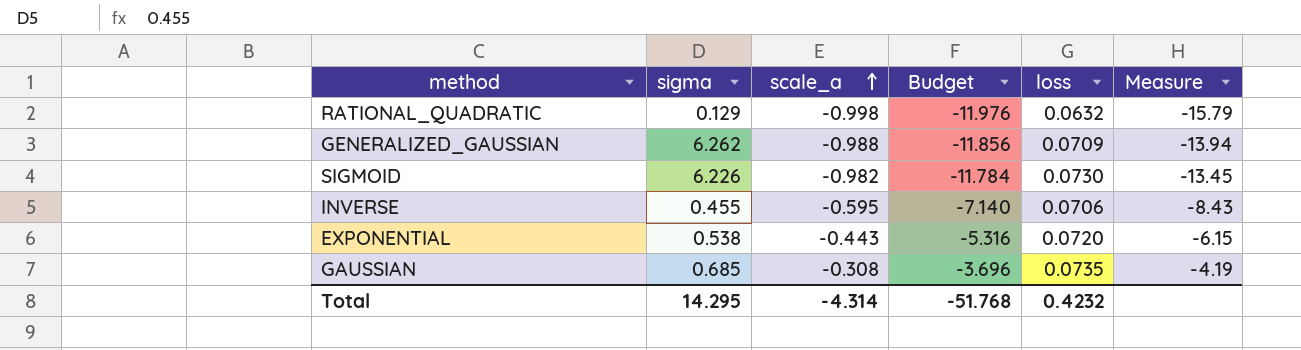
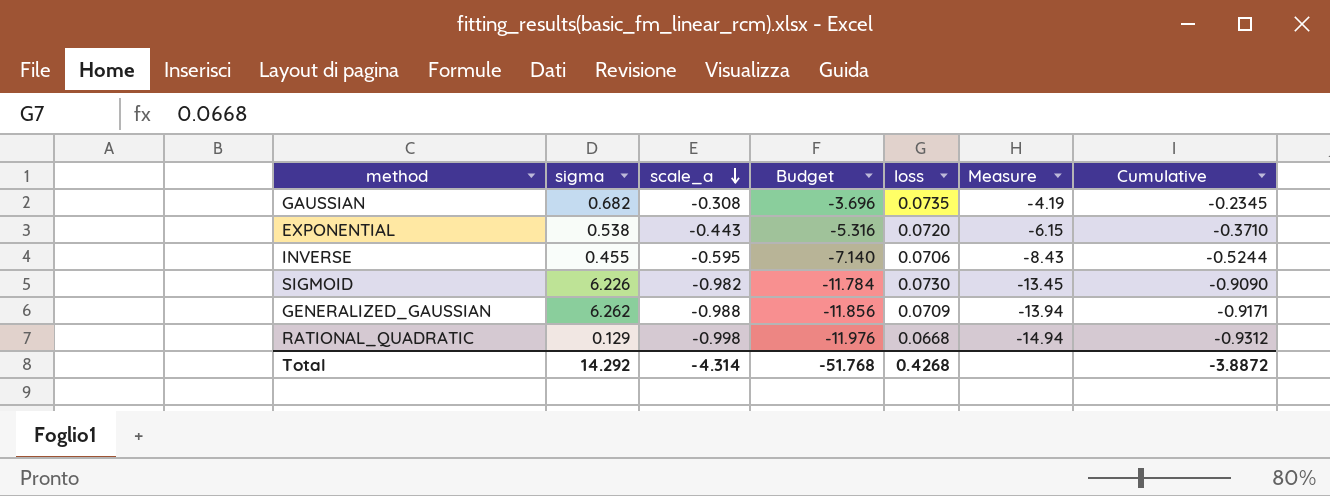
row order: scale_a ascending -> scale_a descending
column Cumulative | formula: none -> [scale_a] + [loss]
GAUSSIAN | sigma: 0.685 -> 0.682
RATIONAL_QUADRATIC | loss: 0.0632 -> 0.0668
RATIONAL_QUADRATIC | Measure: -15.79 -> -14.94
Total | sigma: 14.295 -> 14.292
Total | loss: 0.4232 -> 0.4268

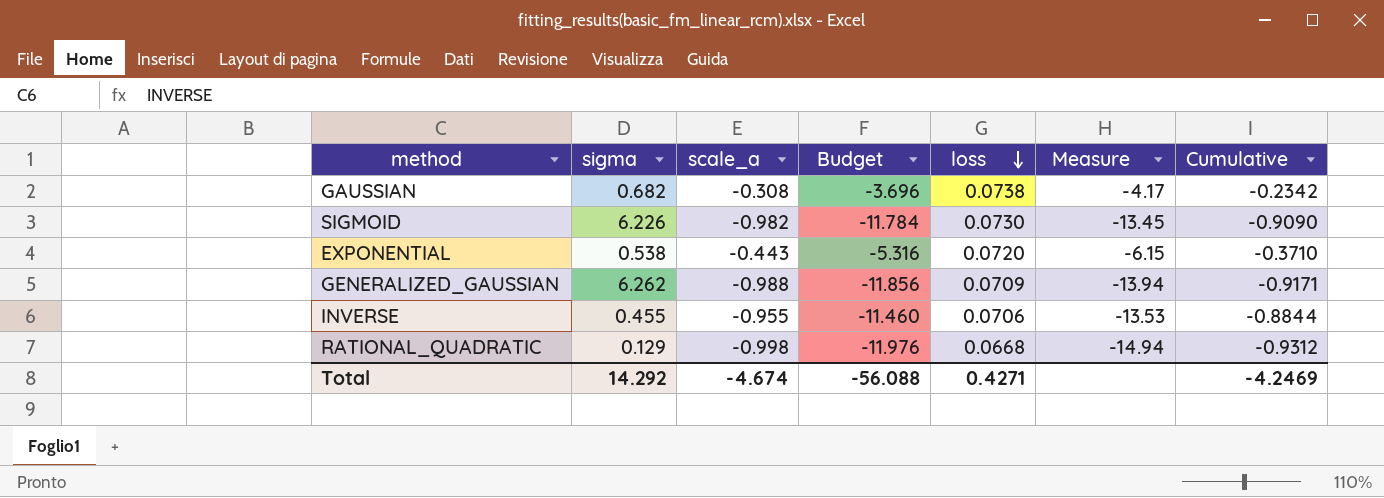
row order: scale_a descending -> loss descending
GAUSSIAN | loss: 0.0735 -> 0.0738
GAUSSIAN | Measure: -4.19 -> -4.17
GAUSSIAN | Cumulative: -0.2345 -> -0.2342
INVERSE | scale_a: -0.595 -> -0.955
INVERSE | Budget: -7.140 -> -11.460
INVERSE | Measure: -8.43 -> -13.53
INVERSE | Cumulative: -0.5244 -> -0.8844
Total | scale_a: -4.314 -> -4.674
Total | Budget: -51.768 -> -56.088
Total | loss: 0.4268 -> 0.4271
Total | Cumulative: -3.8872 -> -4.2469

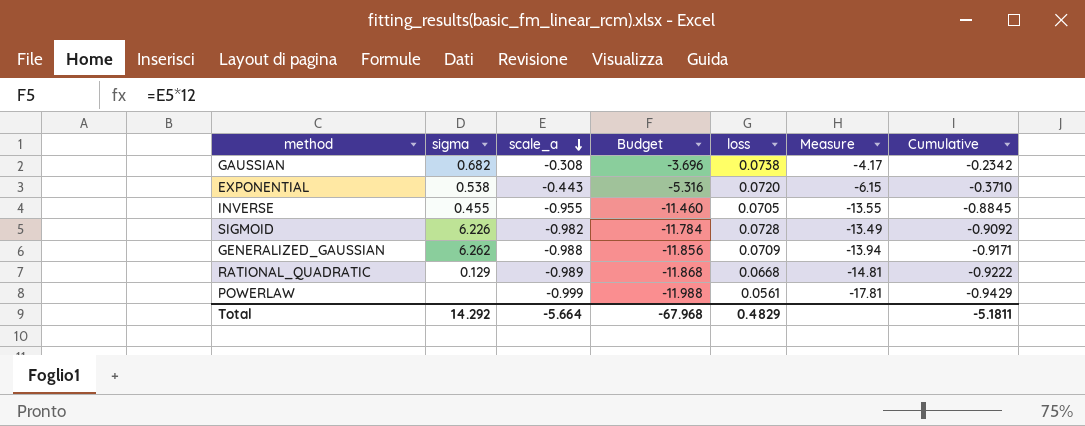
row order: loss descending -> scale_a descending
INVERSE | loss: 0.0706 -> 0.0705
INVERSE | Measure: -13.53 -> -13.55
INVERSE | Cumulative: -0.8844 -> -0.8845
SIGMOID | loss: 0.0730 -> 0.0728
SIGMOID | Measure: -13.45 -> -13.49
SIGMOID | Cumulative: -0.9090 -> -0.9092
RATIONAL_QUADRATIC | scale_a: -0.998 -> -0.989
RATIONAL_QUADRATIC | Budget: -11.976 -> -11.868
RATIONAL_QUADRATIC | Measure: -14.94 -> -14.81
RATIONAL_QUADRATIC | Cumulative: -0.9312 -> -0.9222
row POWERLAW: none -> none | -0.999 | -11.988 | 0.0561 | -17.81 | -0.9429
Total | scale_a: -4.674 -> -5.664
Total | Budget: -56.088 -> -67.968
Total | loss: 0.4271 -> 0.4829
Total | Cumulative: -4.2469 -> -5.1811

